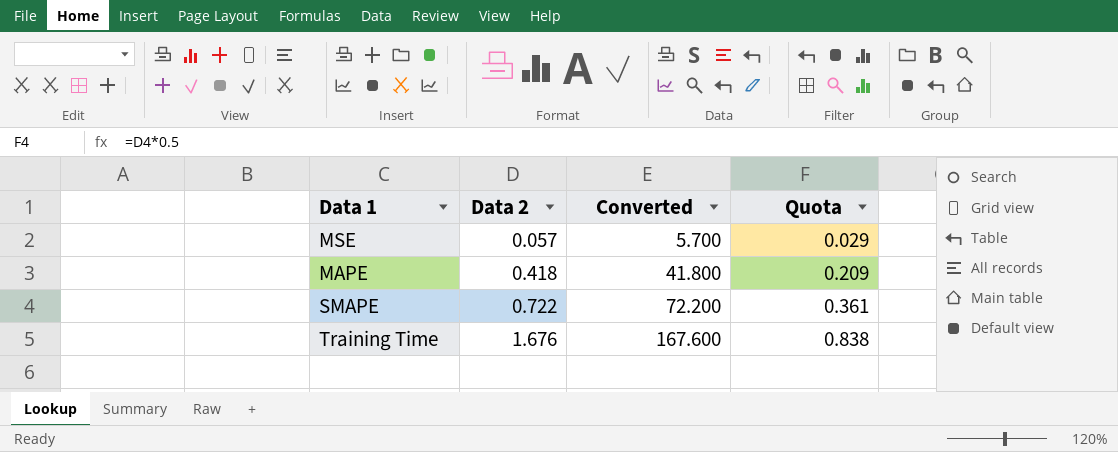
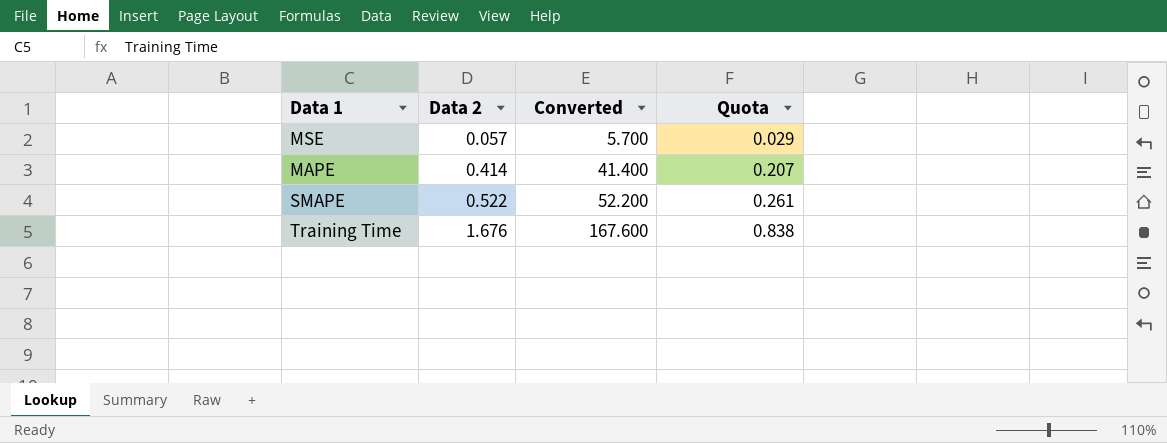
MAPE | Data 2: 0.418 -> 0.414
MAPE | Converted: 41.800 -> 41.400
MAPE | Quota: 0.209 -> 0.207
SMAPE | Data 2: 0.722 -> 0.522
SMAPE | Converted: 72.200 -> 52.200
SMAPE | Quota: 0.361 -> 0.261

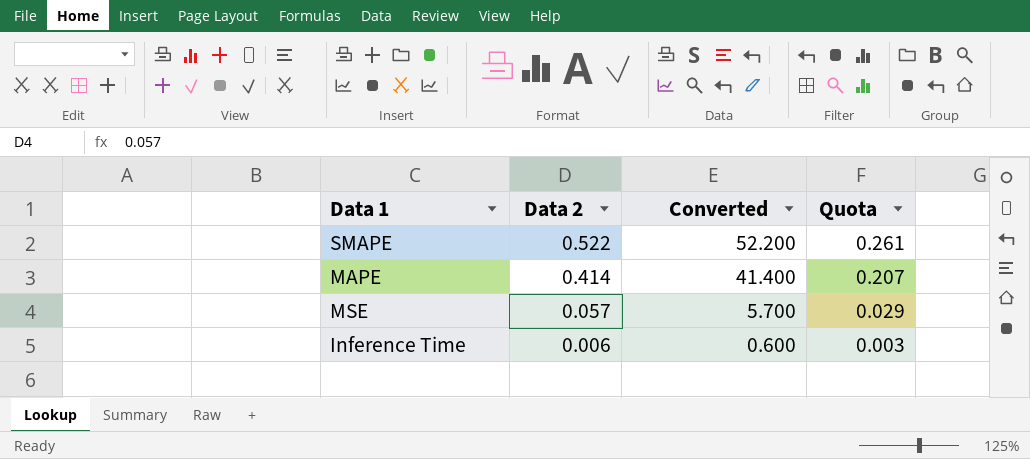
row order: Data 2 ascending -> Data 2 descending
row Training Time: 1.676 | 167.600 | 0.838 -> none
row Inference Time: none -> 0.006 | 0.600 | 0.003

